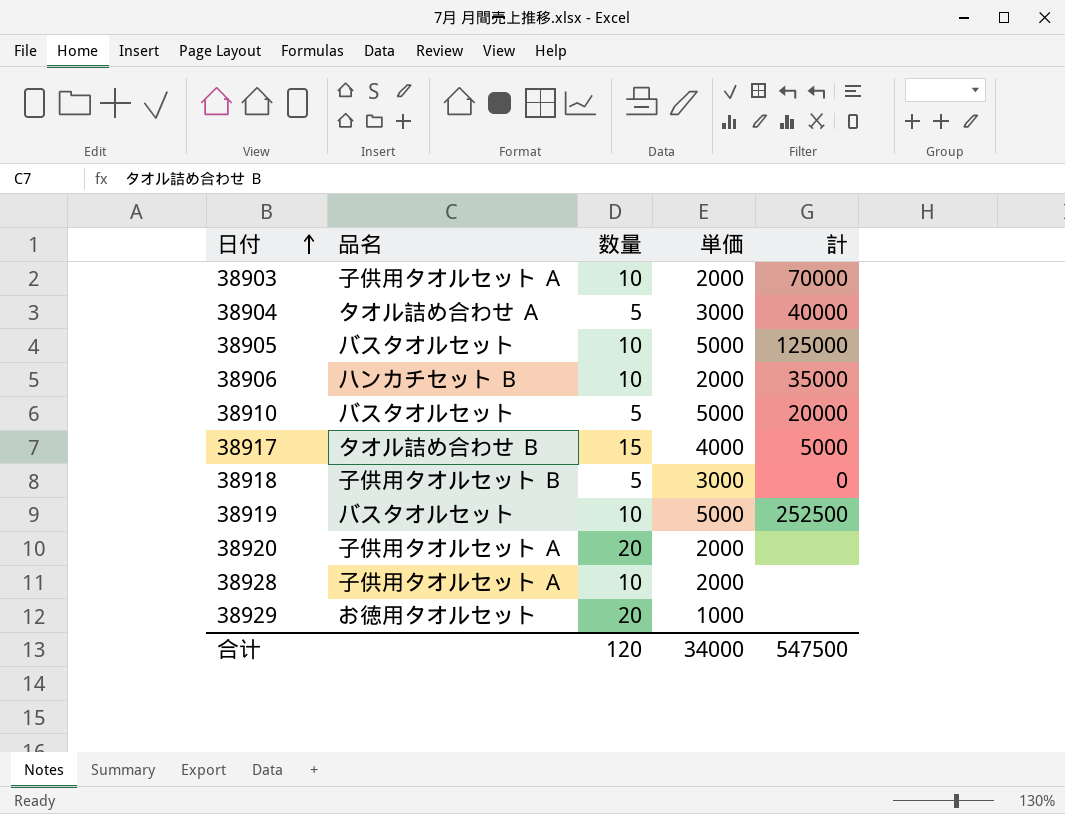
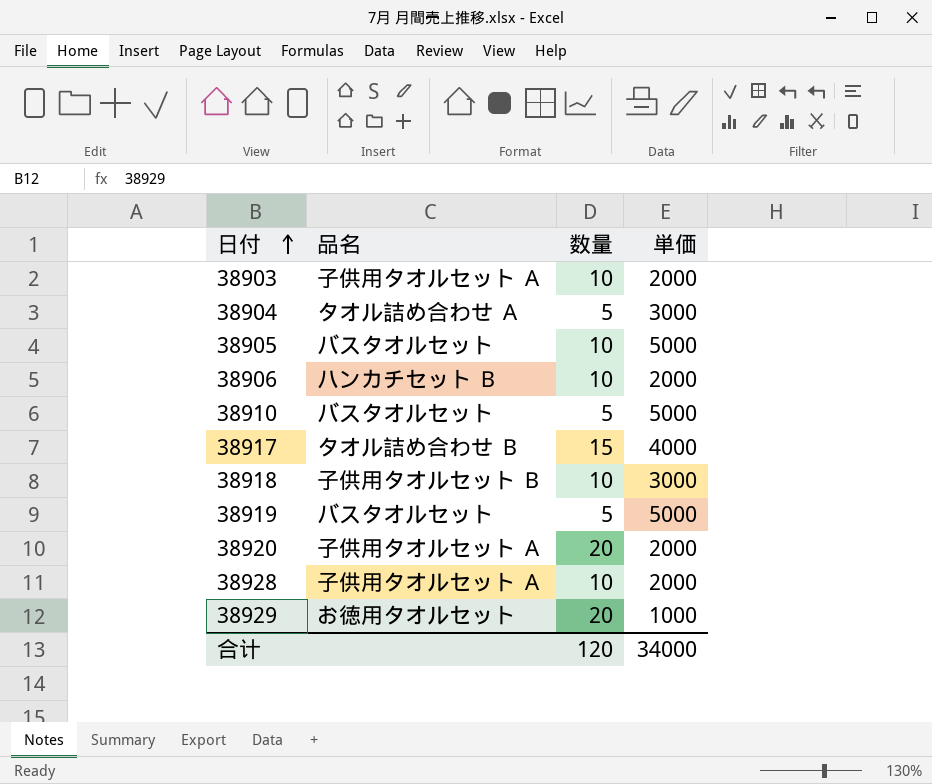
column 計 | position: 5 -> none
38918 | 数量: 5 -> 10
38919 | 数量: 10 -> 5

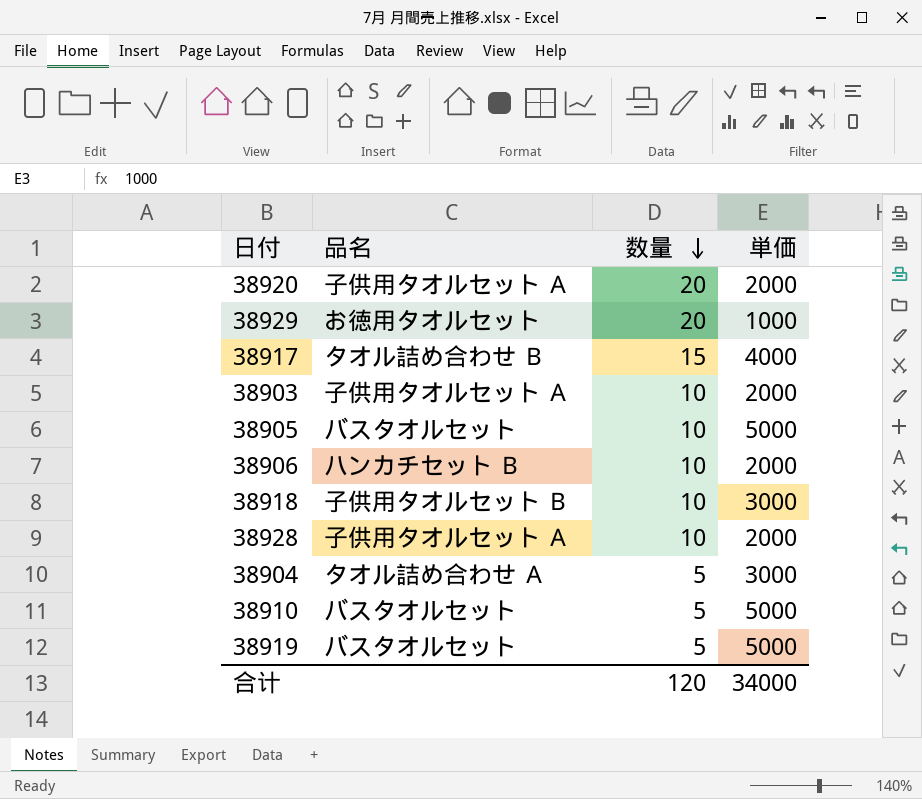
row order: 日付 ascending -> 数量 descending

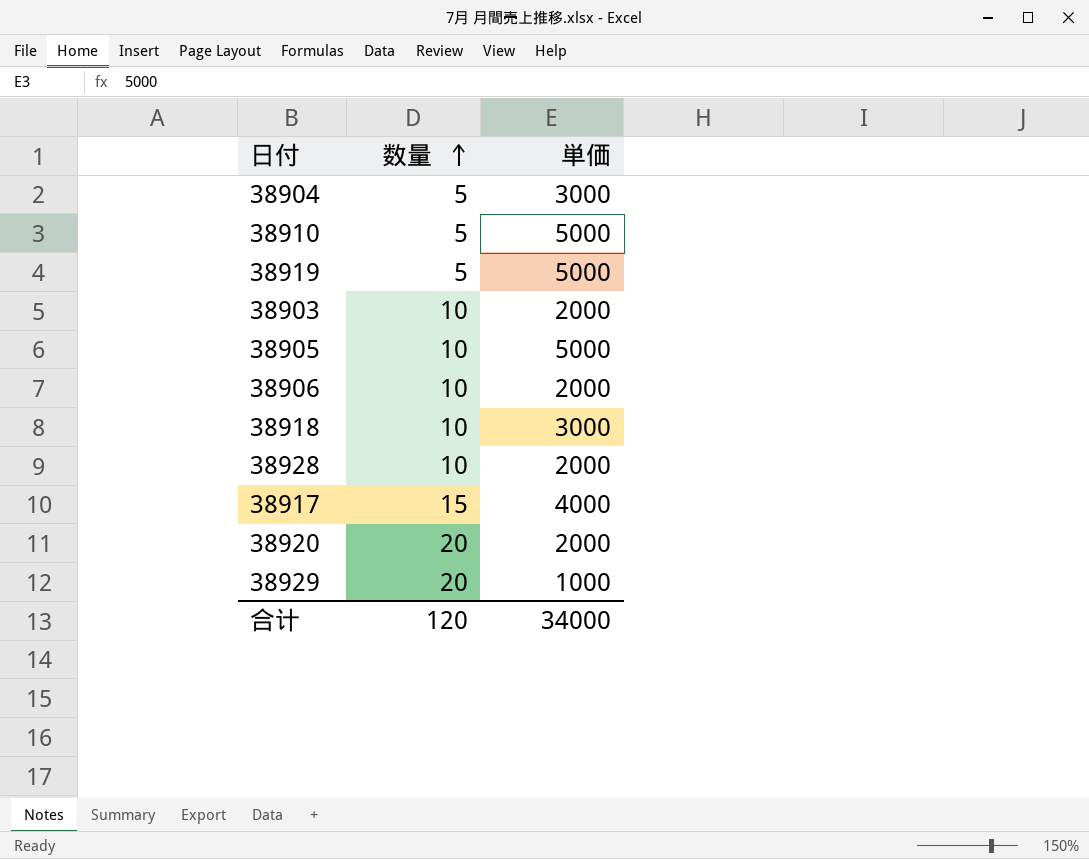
row order: 数量 descending -> 数量 ascending
column 品名 | position: 2 -> none

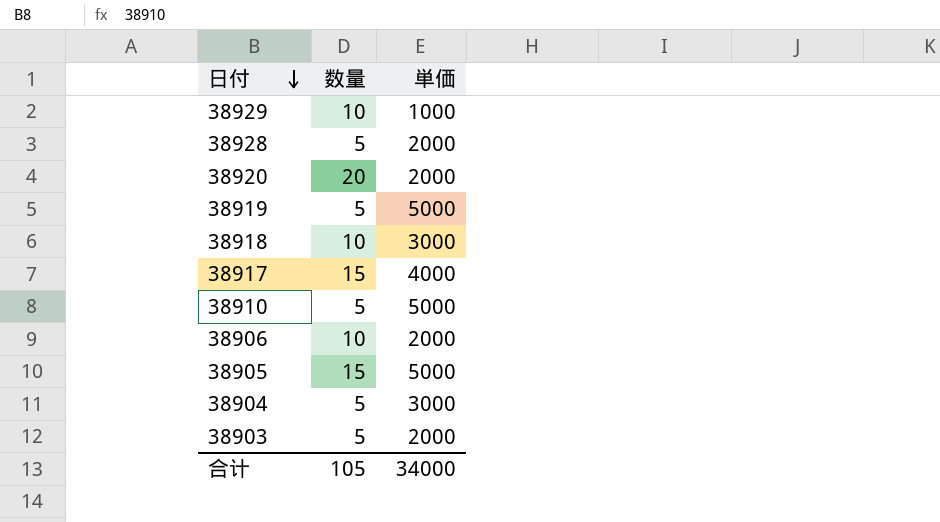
row order: 数量 ascending -> 日付 descending
38929 | 数量: 20 -> 10
38928 | 数量: 10 -> 5
38905 | 数量: 10 -> 15
38903 | 数量: 10 -> 5
合计 | 数量: 120 -> 105

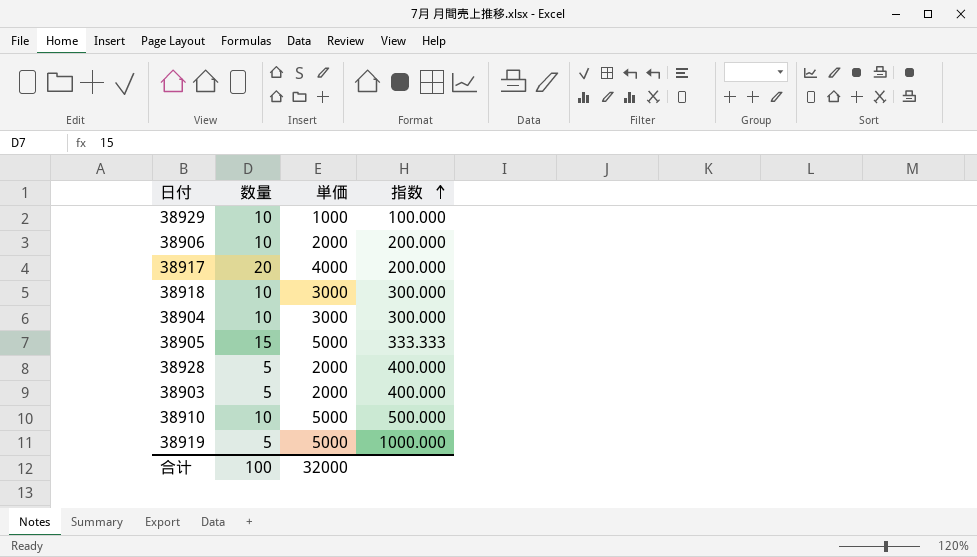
row order: 日付 descending -> 指数 ascending
column 指数 | formula: none -> [単価] / [数量]
row 38920: 20 | 2000 -> none
38917 | 数量: 15 -> 20
38904 | 数量: 5 -> 10
38910 | 数量: 5 -> 10
合计 | 数量: 105 -> 100
合计 | 単価: 34000 -> 32000

